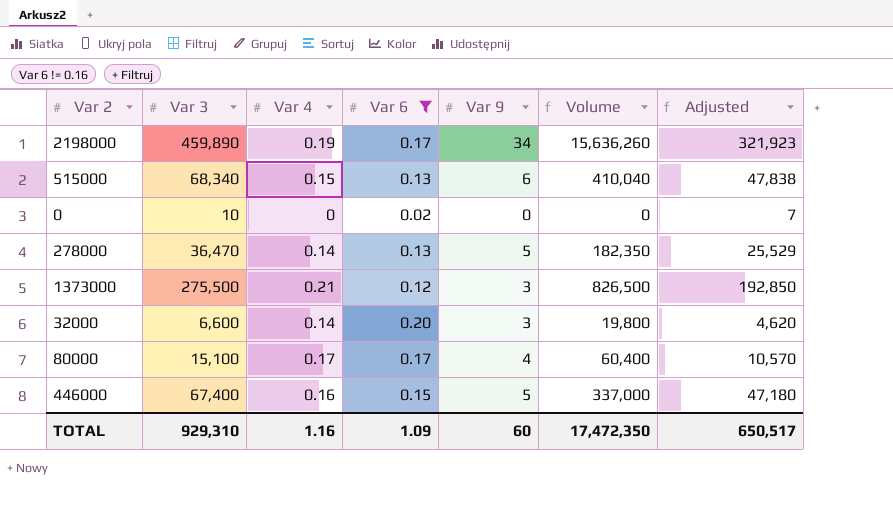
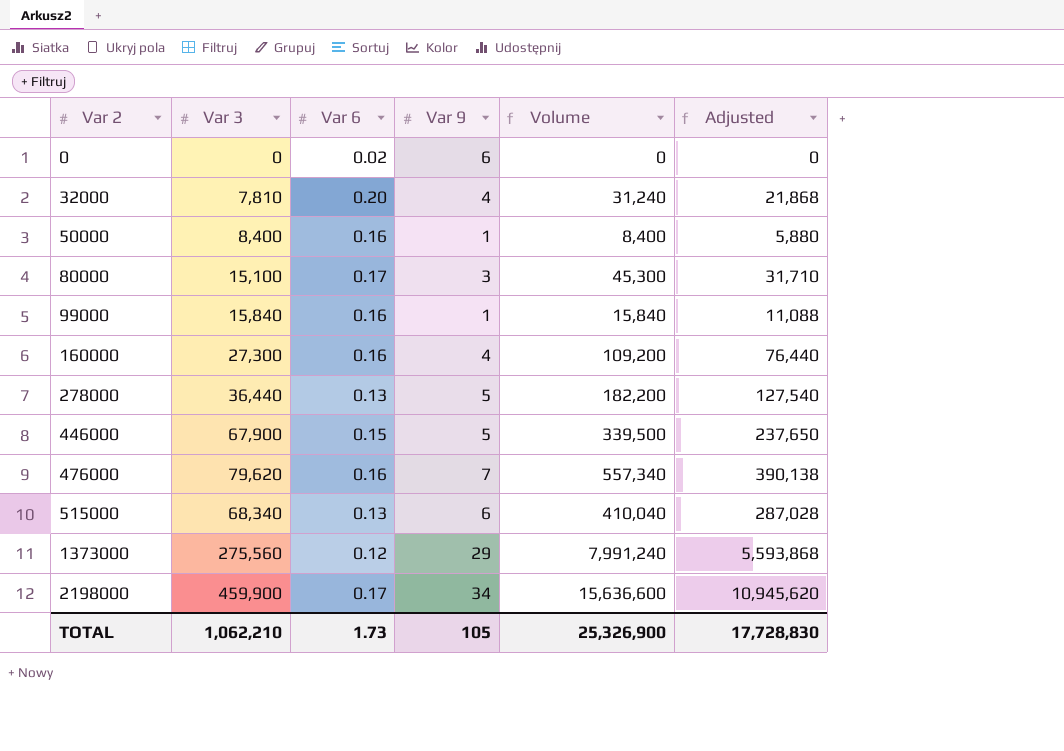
filter: Var 6 != 0.16 -> none
row order: none -> Var 2 ascending
column Var 4 | position: 3 -> none
column Adjusted | formula: [Var 3] * 0.7 -> [Volume] * 0.7
0 | Var 3: 10 -> 0
0 | Var 9: 0 -> 6
32000 | Var 3: 6,600 -> 7,810
32000 | Var 9: 3 -> 4
32000 | Volume: 19,800 -> 31,240
80000 | Var 9: 4 -> 3
80000 | Volume: 60,400 -> 45,300
278000 | Var 3: 36,470 -> 36,440
278000 | Volume: 182,350 -> 182,200
446000 | Var 3: 67,400 -> 67,900
446000 | Volume: 337,000 -> 339,500
1373000 | Var 3: 275,500 -> 275,560
1373000 | Var 9: 3 -> 29
1373000 | Volume: 826,500 -> 7,991,240
2198000 | Var 3: 459,890 -> 459,900
2198000 | Volume: 15,636,260 -> 15,636,600
TOTAL | Var 3: 929,310 -> 1,062,210
TOTAL | Var 6: 1.09 -> 1.73
TOTAL | Var 9: 60 -> 105
TOTAL | Volume: 17,472,350 -> 25,326,900
TOTAL | Adjusted: 650,517 -> 17,728,830

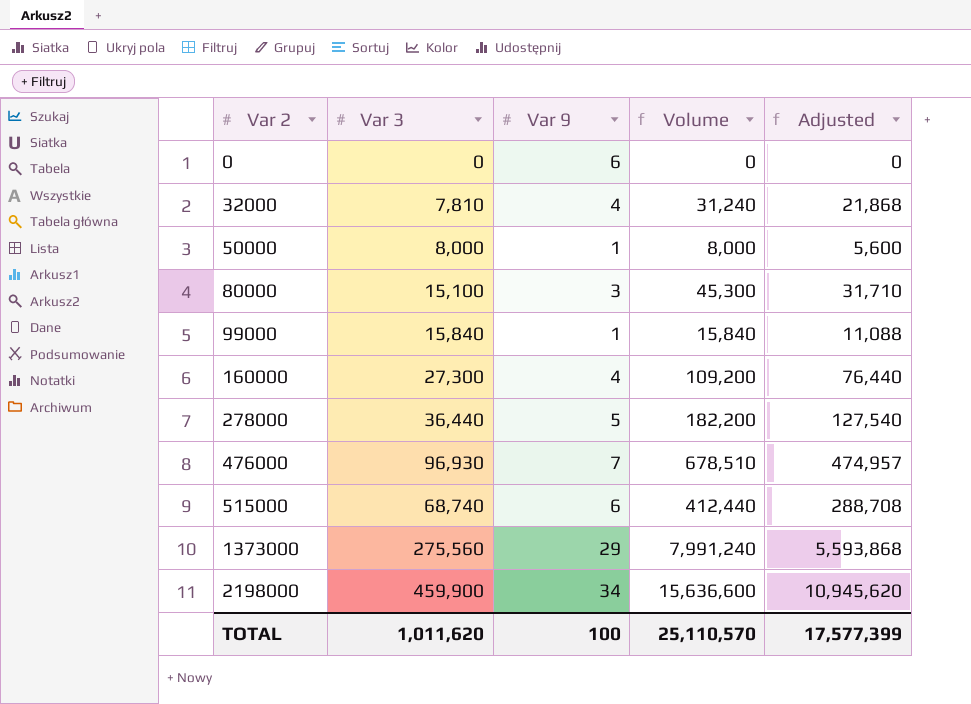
column Var 6 | position: 3 -> none
row 446000: 67,900 | 0.15 | 5 | 339,500 | 237,650 -> none
50000 | Var 3: 8,400 -> 8,000
50000 | Volume: 8,400 -> 8,000
50000 | Adjusted: 5,880 -> 5,600
476000 | Var 3: 79,620 -> 96,930
476000 | Volume: 557,340 -> 678,510
476000 | Adjusted: 390,138 -> 474,957
515000 | Var 3: 68,340 -> 68,740
515000 | Volume: 410,040 -> 412,440
515000 | Adjusted: 287,028 -> 288,708
TOTAL | Var 3: 1,062,210 -> 1,011,620
TOTAL | Var 9: 105 -> 100
TOTAL | Volume: 25,326,900 -> 25,110,570
TOTAL | Adjusted: 17,728,830 -> 17,577,399

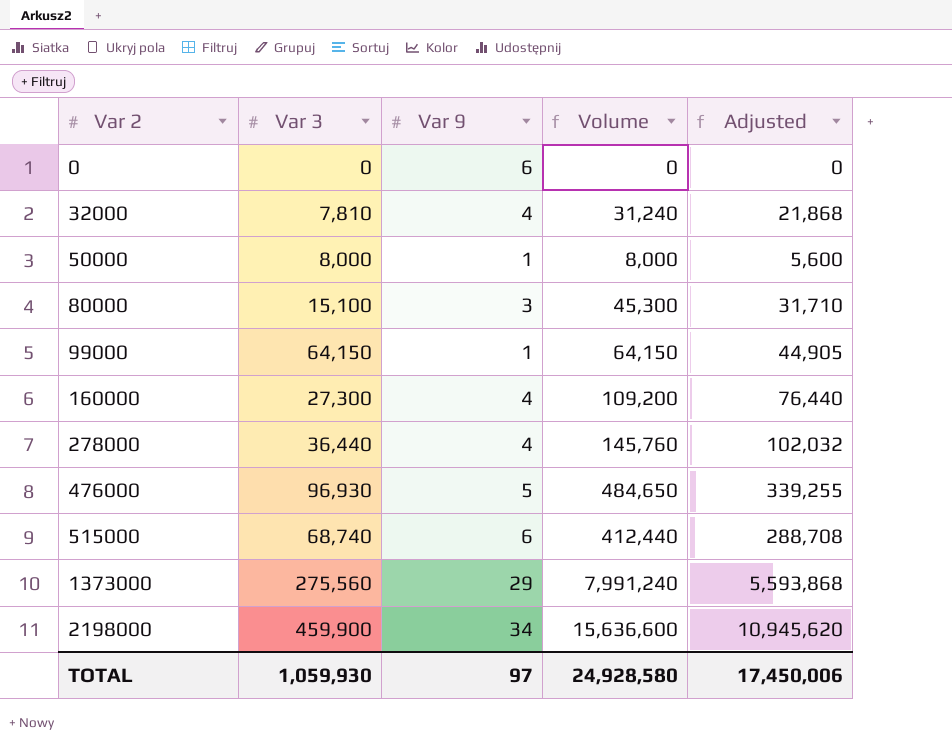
99000 | Var 3: 15,840 -> 64,150
99000 | Volume: 15,840 -> 64,150
99000 | Adjusted: 11,088 -> 44,905
278000 | Var 9: 5 -> 4
278000 | Volume: 182,200 -> 145,760
278000 | Adjusted: 127,540 -> 102,032
476000 | Var 9: 7 -> 5
476000 | Volume: 678,510 -> 484,650
476000 | Adjusted: 474,957 -> 339,255
TOTAL | Var 3: 1,011,620 -> 1,059,930
TOTAL | Var 9: 100 -> 97
TOTAL | Volume: 25,110,570 -> 24,928,580
TOTAL | Adjusted: 17,577,399 -> 17,450,006

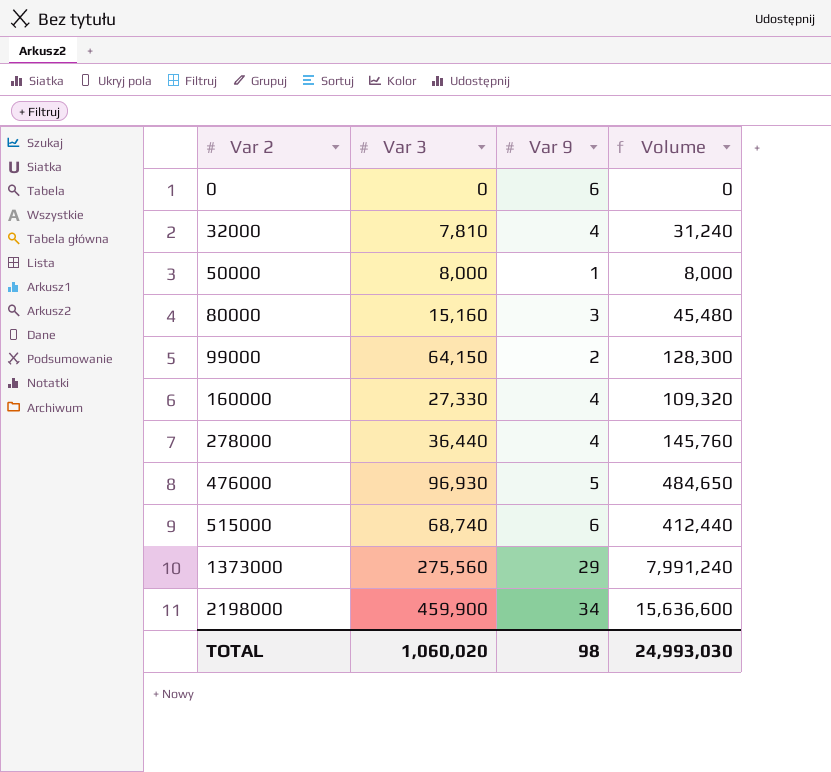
column Adjusted | formula: [Volume] * 0.7 -> none
80000 | Var 3: 15,100 -> 15,160
80000 | Volume: 45,300 -> 45,480
99000 | Var 9: 1 -> 2
99000 | Volume: 64,150 -> 128,300
160000 | Var 3: 27,300 -> 27,330
160000 | Volume: 109,200 -> 109,320
TOTAL | Var 3: 1,059,930 -> 1,060,020
TOTAL | Var 9: 97 -> 98
TOTAL | Volume: 24,928,580 -> 24,993,030

